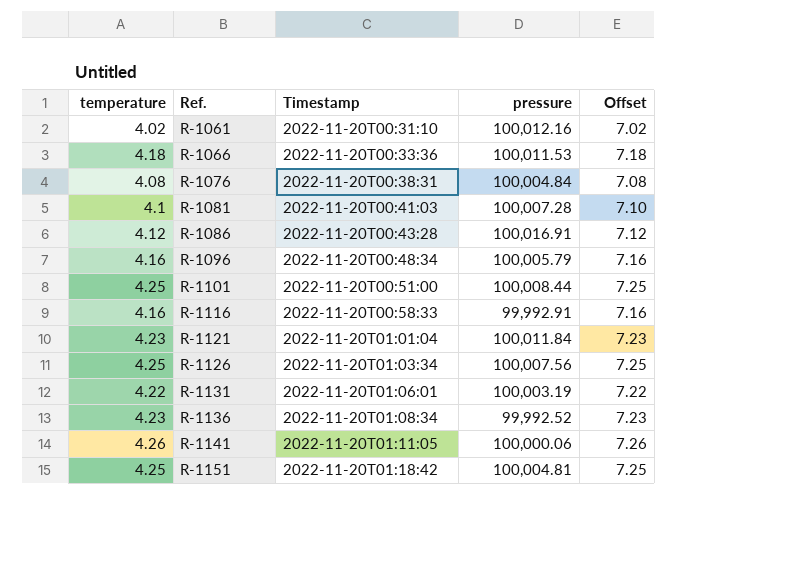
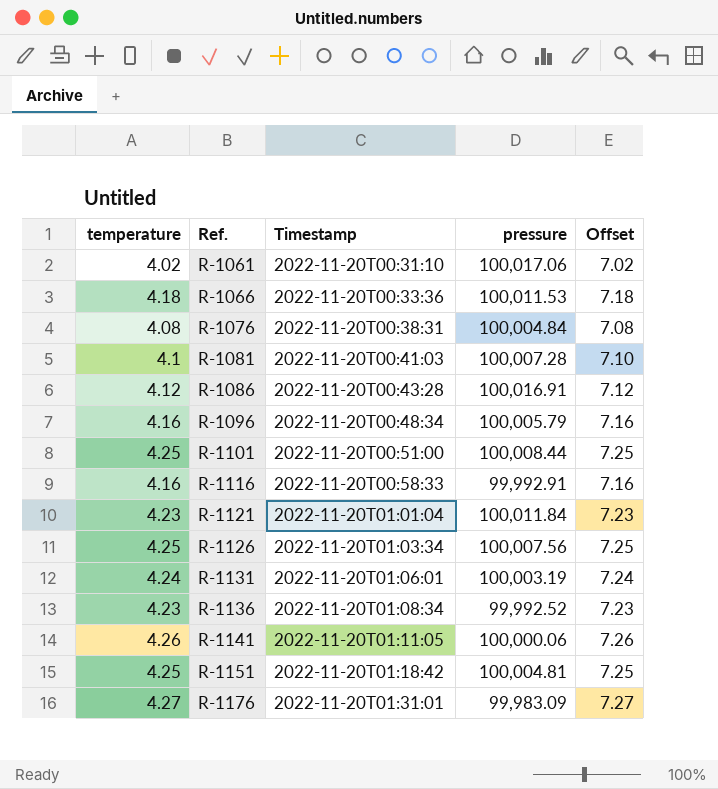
R-1061 | pressure: 100,012.16 -> 100,017.06
R-1131 | temperature: 4.22 -> 4.24
R-1131 | Offset: 7.22 -> 7.24
row R-1176: none -> 4.27 | 2022-11-20T01:31:01 | 99,983.09 | 7.27

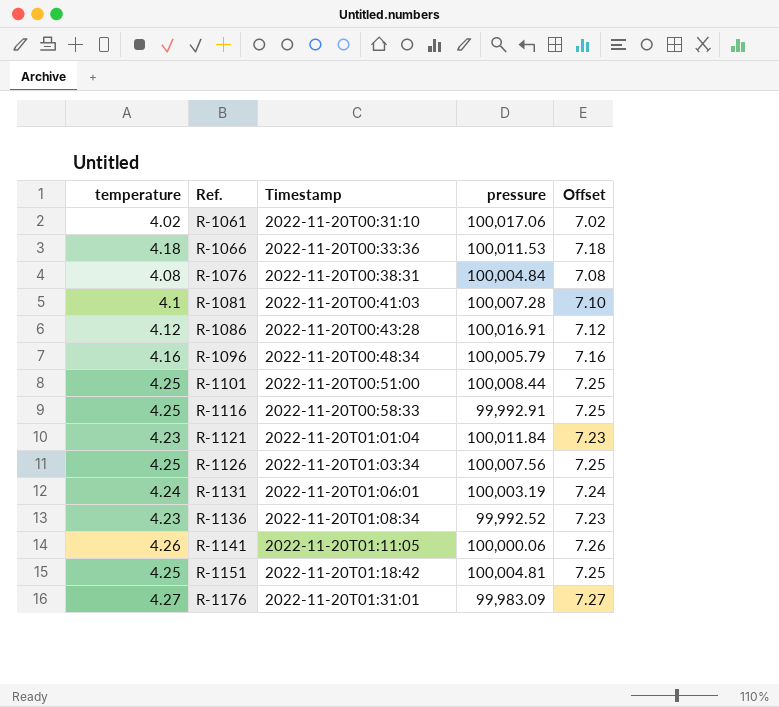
R-1116 | temperature: 4.16 -> 4.25
R-1116 | Offset: 7.16 -> 7.25

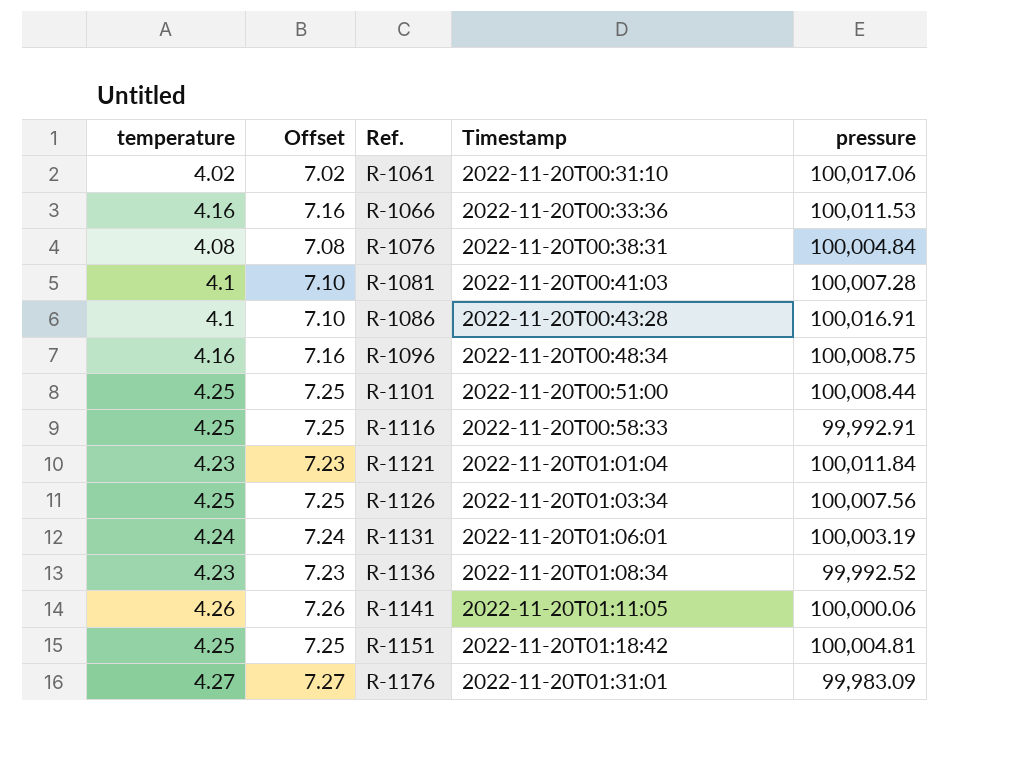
column Offset | position: 5 -> 2
R-1066 | temperature: 4.18 -> 4.16
R-1066 | Offset: 7.18 -> 7.16
R-1086 | temperature: 4.12 -> 4.1
R-1086 | Offset: 7.12 -> 7.10
R-1096 | pressure: 100,005.79 -> 100,008.75

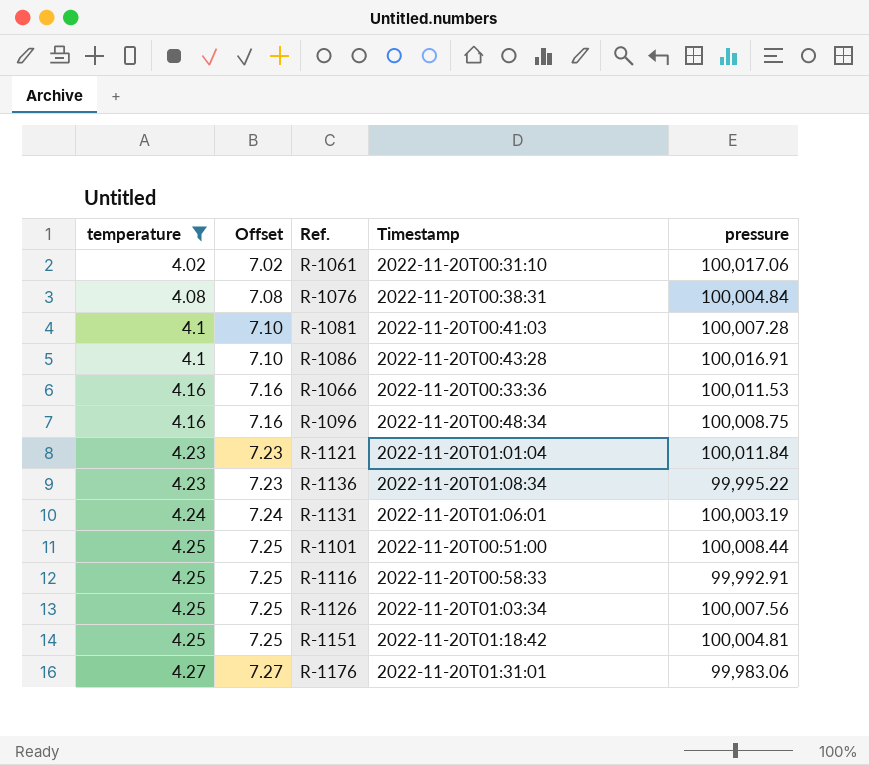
filter: none -> temperature != 4.26
row order: Ref. ascending -> temperature ascending
R-1136 | pressure: 99,992.52 -> 99,995.22
R-1176 | pressure: 99,983.09 -> 99,983.06

